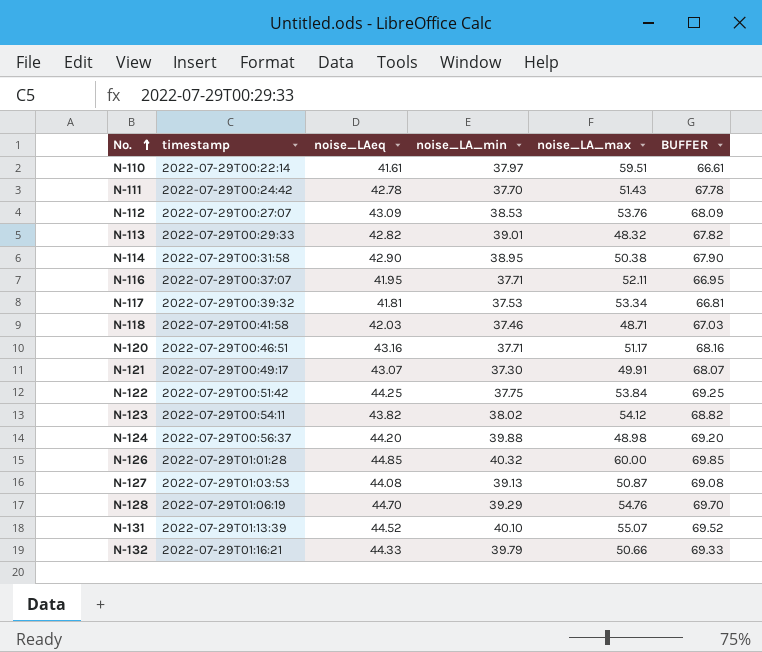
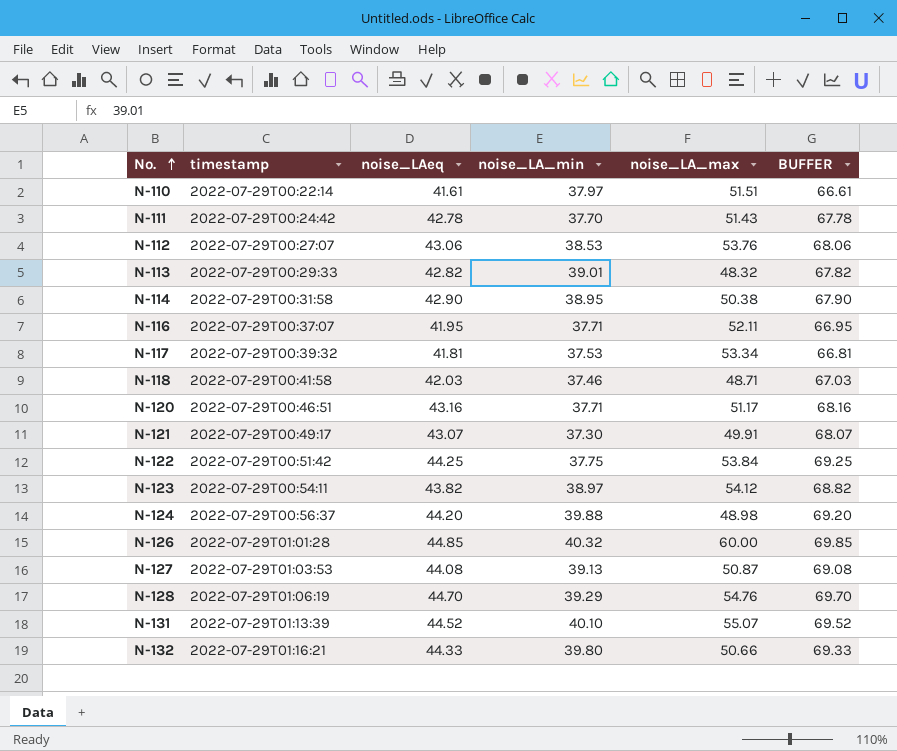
N-110 | noise_LA_max: 59.51 -> 51.51
N-112 | noise_LAeq: 43.09 -> 43.06
N-112 | BUFFER: 68.09 -> 68.06
N-123 | noise_LA_min: 38.02 -> 38.97
N-132 | noise_LA_min: 39.79 -> 39.80

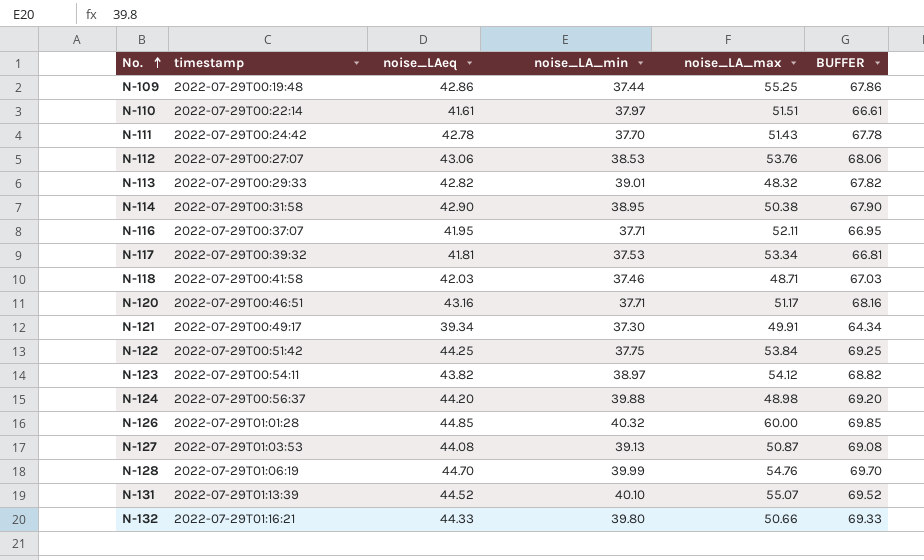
row N-109: none -> 2022-07-29T00:19:48 | 42.86 | 37.44 | 55.25 | 67.86
N-121 | noise_LAeq: 43.07 -> 39.34
N-121 | BUFFER: 68.07 -> 64.34
N-128 | noise_LA_min: 39.29 -> 39.99

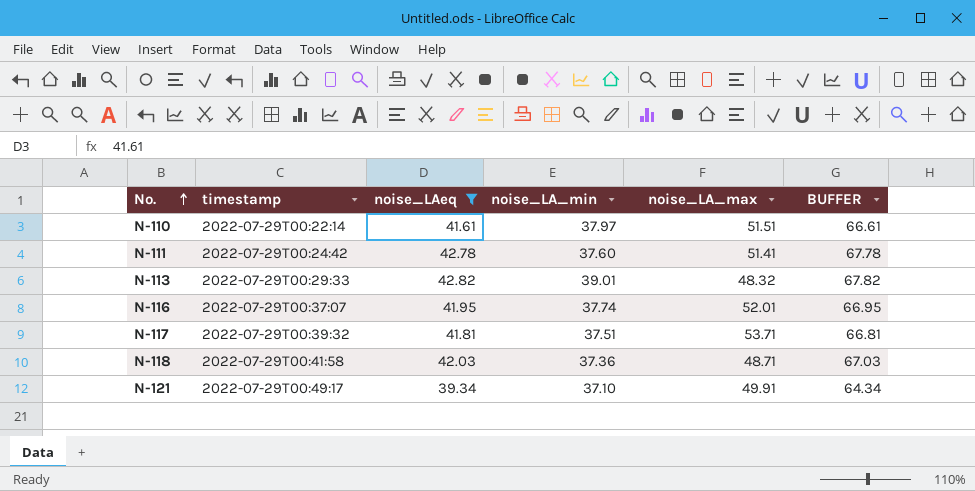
filter: none -> noise_LAeq <= 42.82
N-111 | noise_LA_min: 37.70 -> 37.60
N-111 | noise_LA_max: 51.43 -> 51.41
N-116 | noise_LA_min: 37.71 -> 37.74
N-116 | noise_LA_max: 52.11 -> 52.01
N-117 | noise_LA_min: 37.53 -> 37.51
N-117 | noise_LA_max: 53.34 -> 53.71
N-118 | noise_LA_min: 37.46 -> 37.36
N-121 | noise_LA_min: 37.30 -> 37.10

